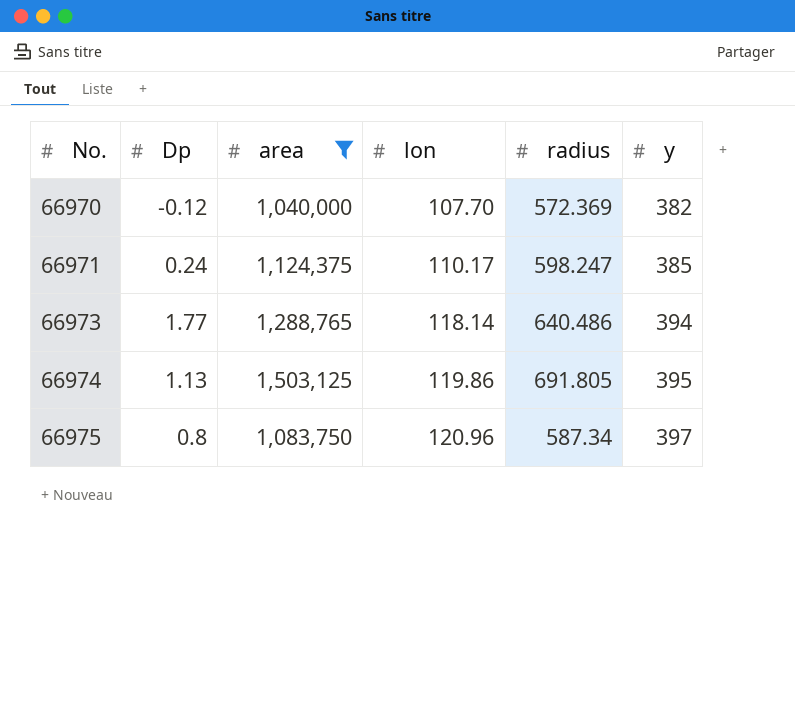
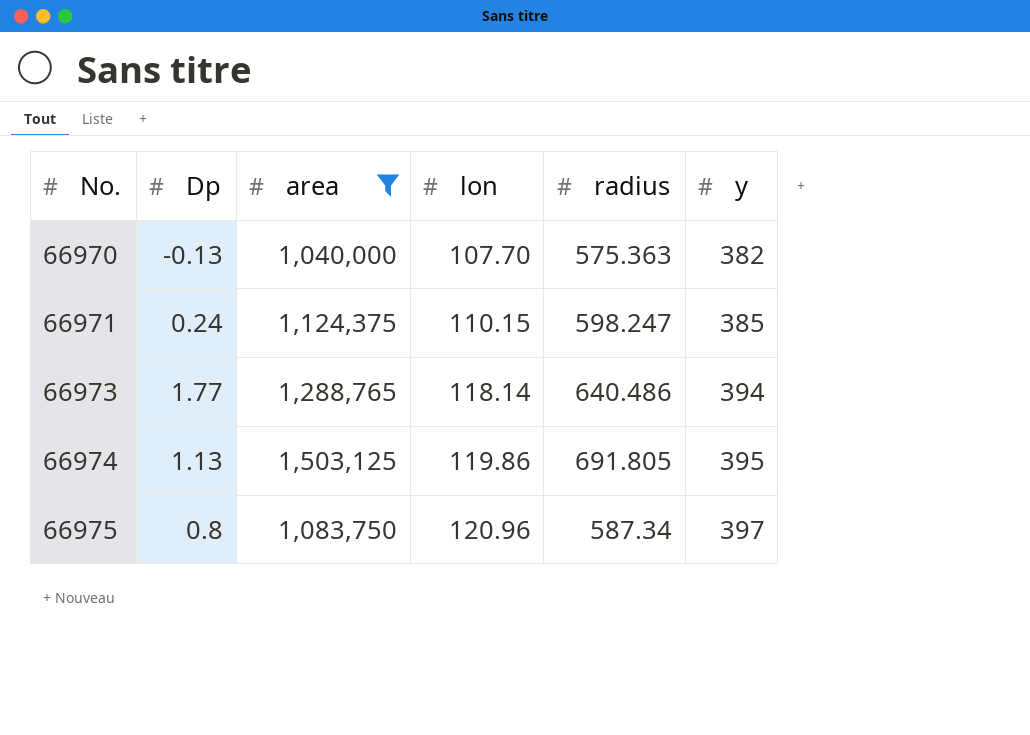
66970 | Dp: -0.12 -> -0.13
66970 | radius: 572.369 -> 575.363
66971 | lon: 110.17 -> 110.15

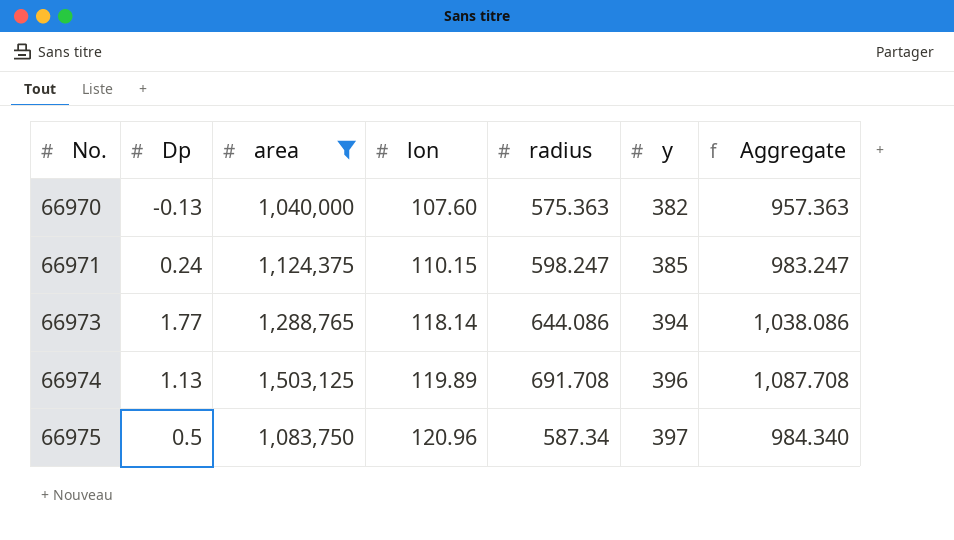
column Aggregate | formula: none -> [radius] + [y]
66970 | lon: 107.70 -> 107.60
66973 | radius: 640.486 -> 644.086
66974 | lon: 119.86 -> 119.89
66974 | radius: 691.805 -> 691.708
66974 | y: 395 -> 396
66975 | Dp: 0.8 -> 0.5

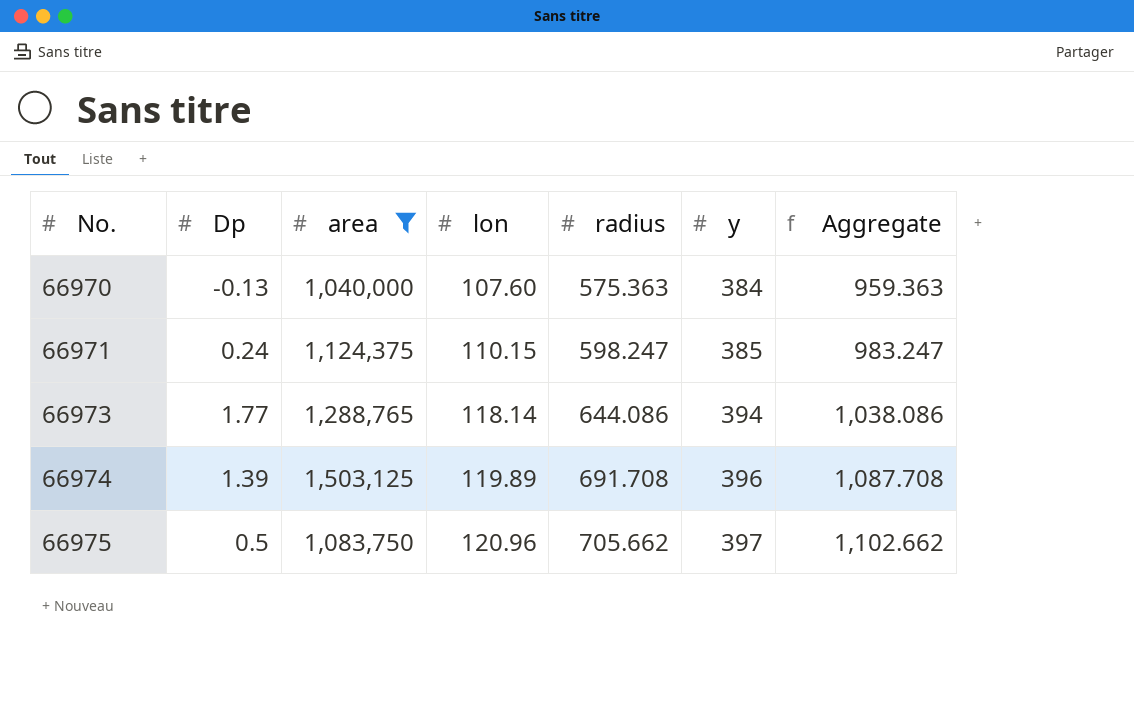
66970 | y: 382 -> 384
66970 | Aggregate: 957.363 -> 959.363
66974 | Dp: 1.13 -> 1.39
66975 | radius: 587.34 -> 705.662
66975 | Aggregate: 984.340 -> 1,102.662

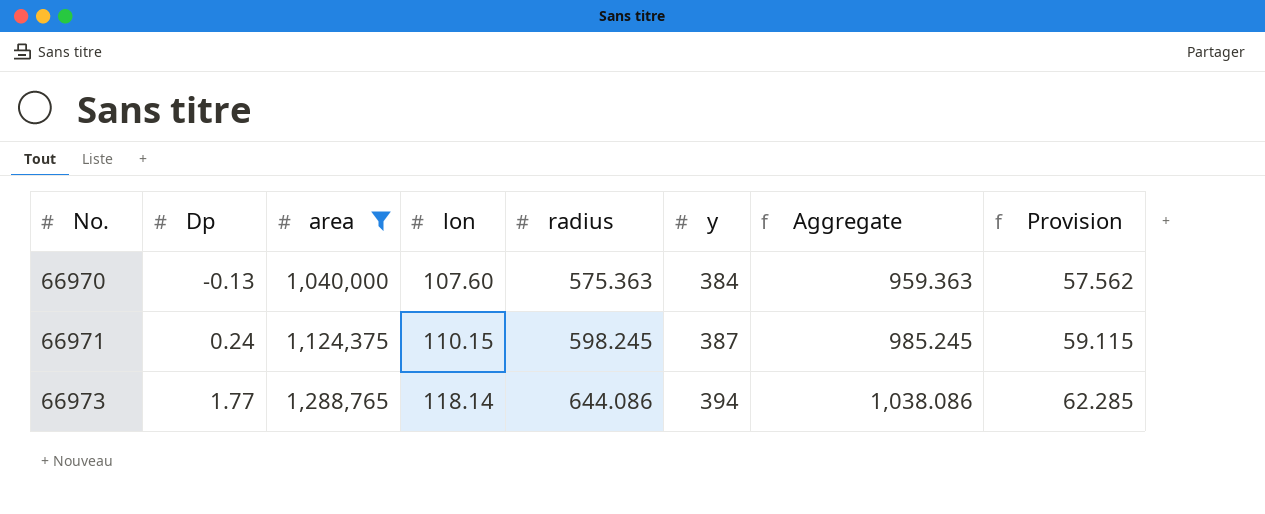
column Provision | formula: none -> [Aggregate] * 0.06
row 66974: 1.39 | 1,503,125 | 119.89 | 691.708 | 396 | 1,087.708 -> none
row 66975: 0.5 | 1,083,750 | 120.96 | 705.662 | 397 | 1,102.662 -> none
66971 | radius: 598.247 -> 598.245
66971 | y: 385 -> 387
66971 | Aggregate: 983.247 -> 985.245

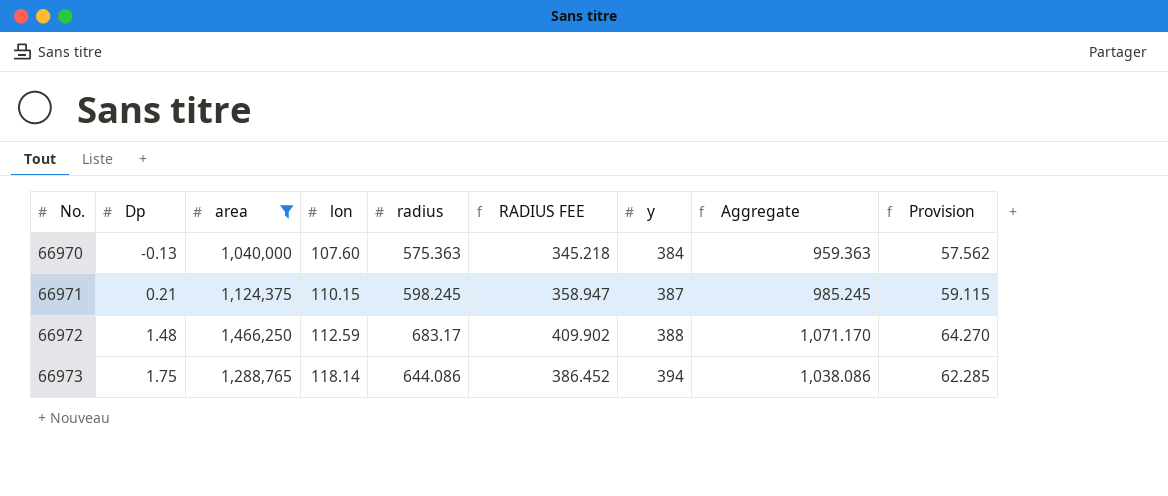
column RADIUS FEE | formula: none -> [radius] * 0.6
66971 | Dp: 0.24 -> 0.21
row 66972: none -> 1.48 | 1,466,250 | 112.59 | 683.17 | 409.902 | 388 | 1,071.170 | 64.270
66973 | Dp: 1.77 -> 1.75

